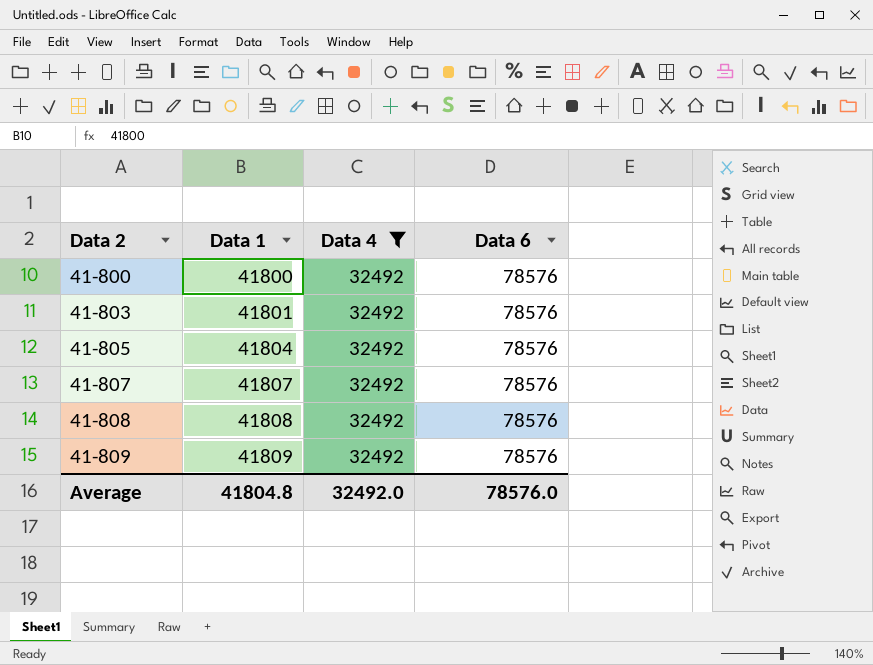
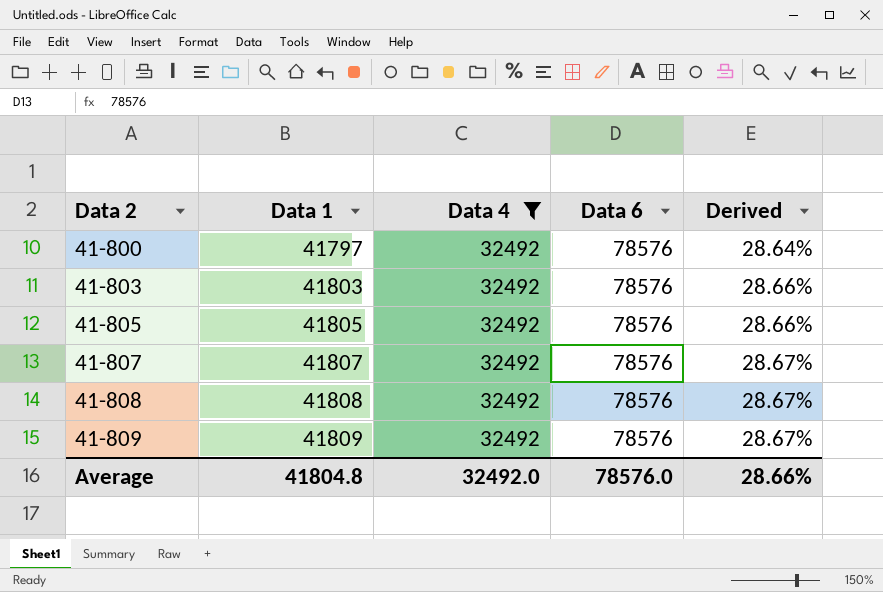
column Derived | formula: none -> ([Data 1] - [Data 4]) / [Data 4]
41-800 | Data 1: 41800 -> 41797
41-803 | Data 1: 41801 -> 41803
41-805 | Data 1: 41804 -> 41805

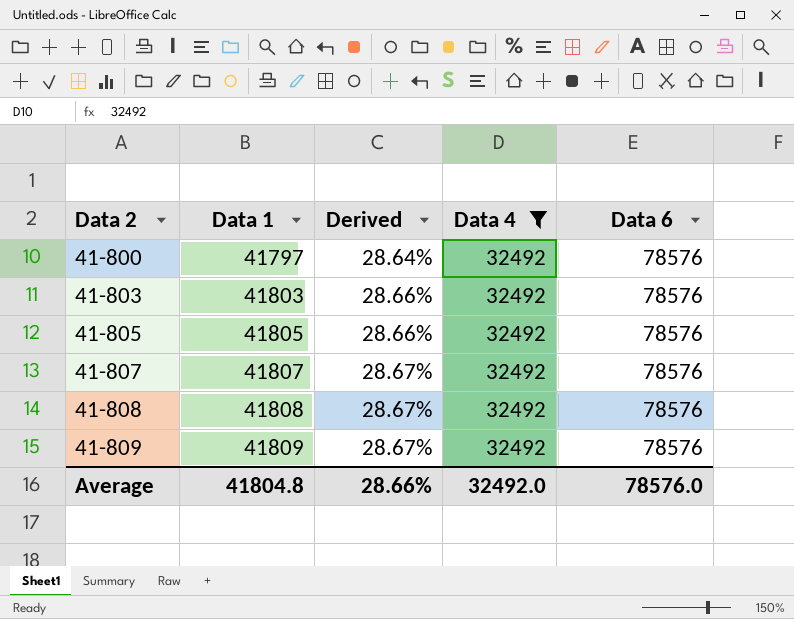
column Derived | position: 5 -> 3

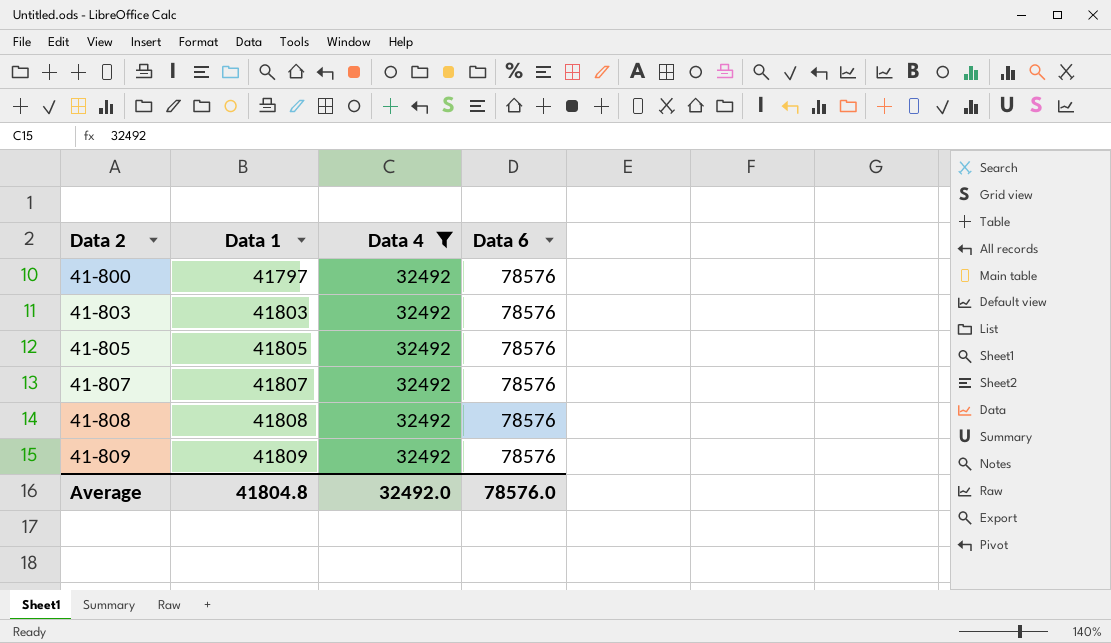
column Derived | formula: ([Data 1] - [Data 4]) / [Data 4] -> none

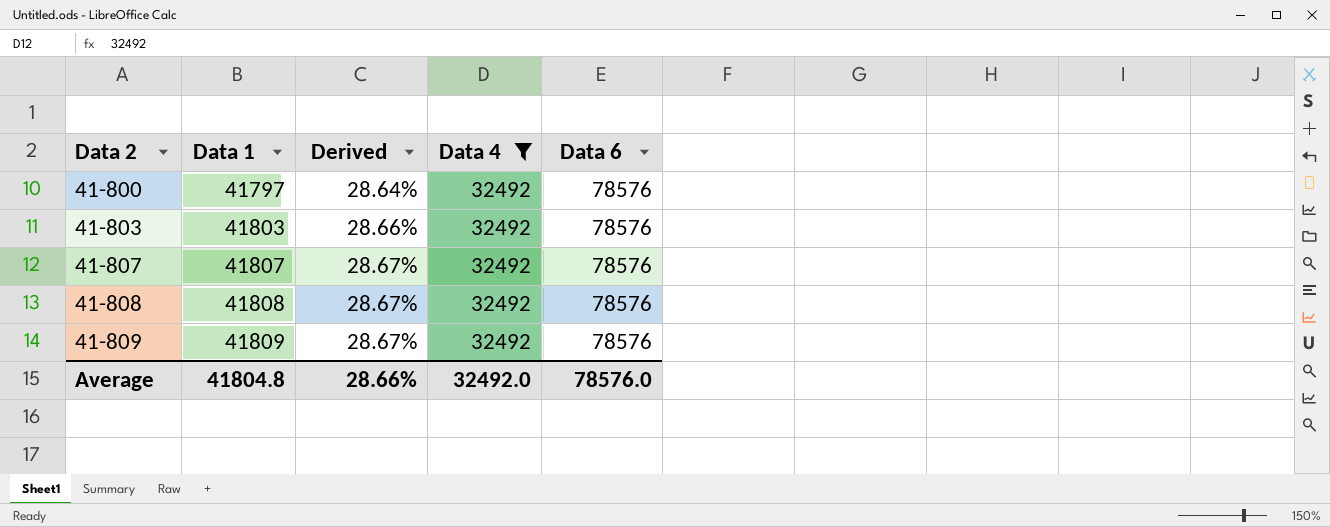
column Derived | formula: none -> ([Data 1] - [Data 4]) / [Data 4]
row 41-805: 41805 | 32492 | 78576 -> none

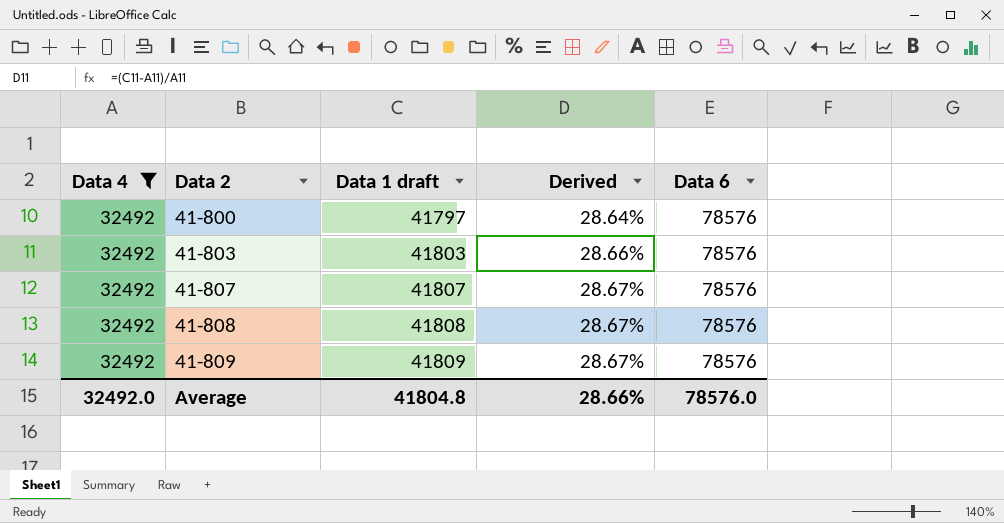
column Data 4 | position: 4 -> 1
column name: Data 1 -> Data 1 draft

